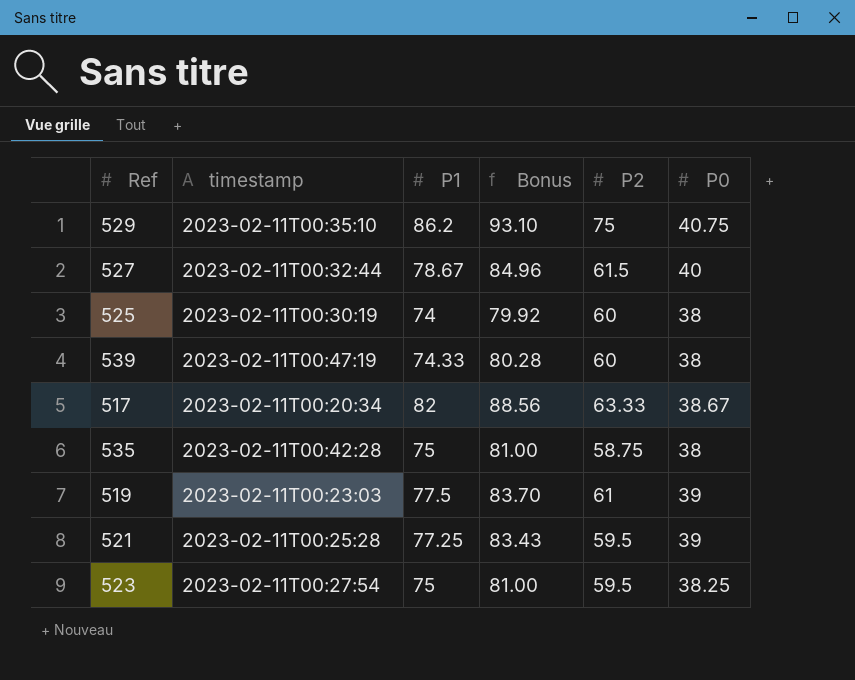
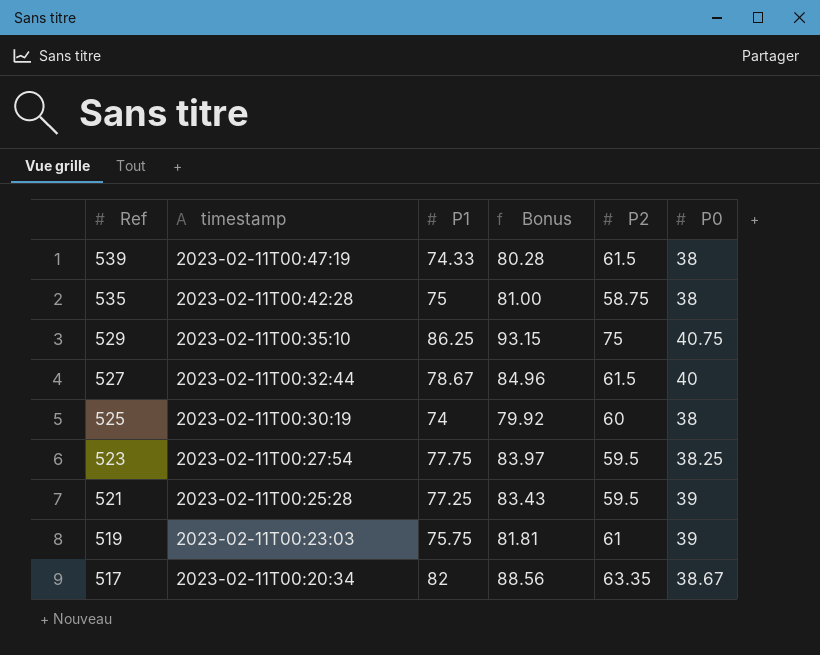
row order: none -> Ref descending
539 | P2: 60 -> 61.5
529 | P1: 86.2 -> 86.25
529 | Bonus: 93.10 -> 93.15
523 | P1: 75 -> 77.75
523 | Bonus: 81.00 -> 83.97
519 | P1: 77.5 -> 75.75
519 | Bonus: 83.70 -> 81.81
517 | P2: 63.33 -> 63.35

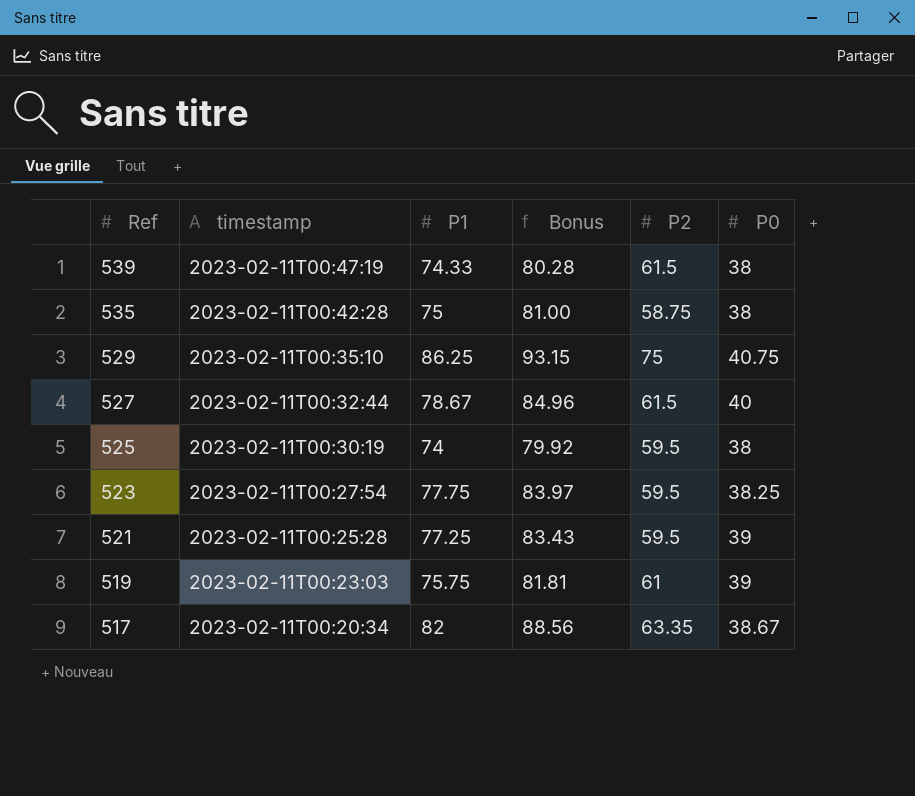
525 | P2: 60 -> 59.5

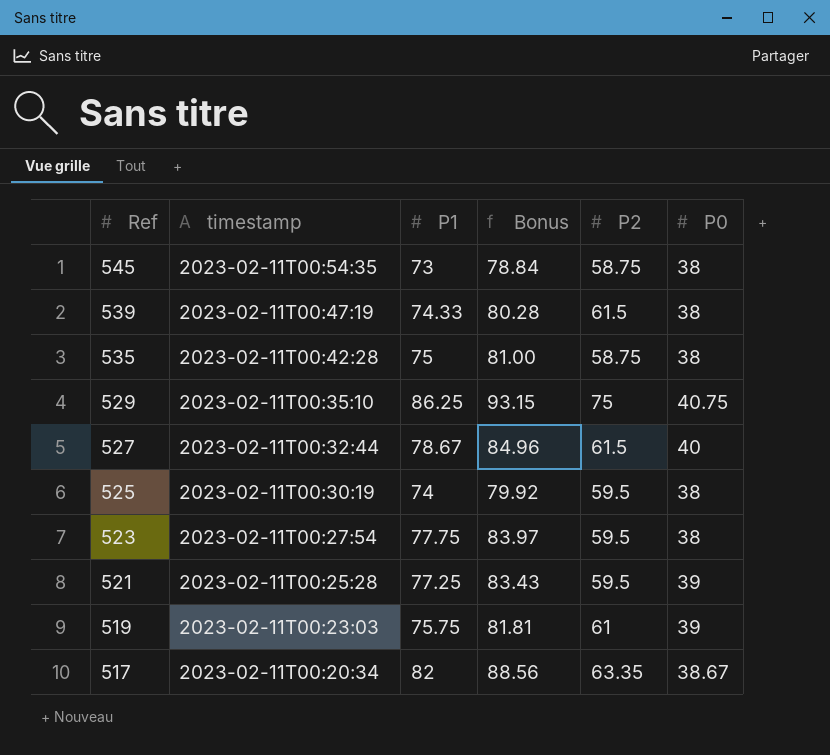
row 545: none -> 2023-02-11T00:54:35 | 73 | 78.84 | 58.75 | 38
523 | P0: 38.25 -> 38

